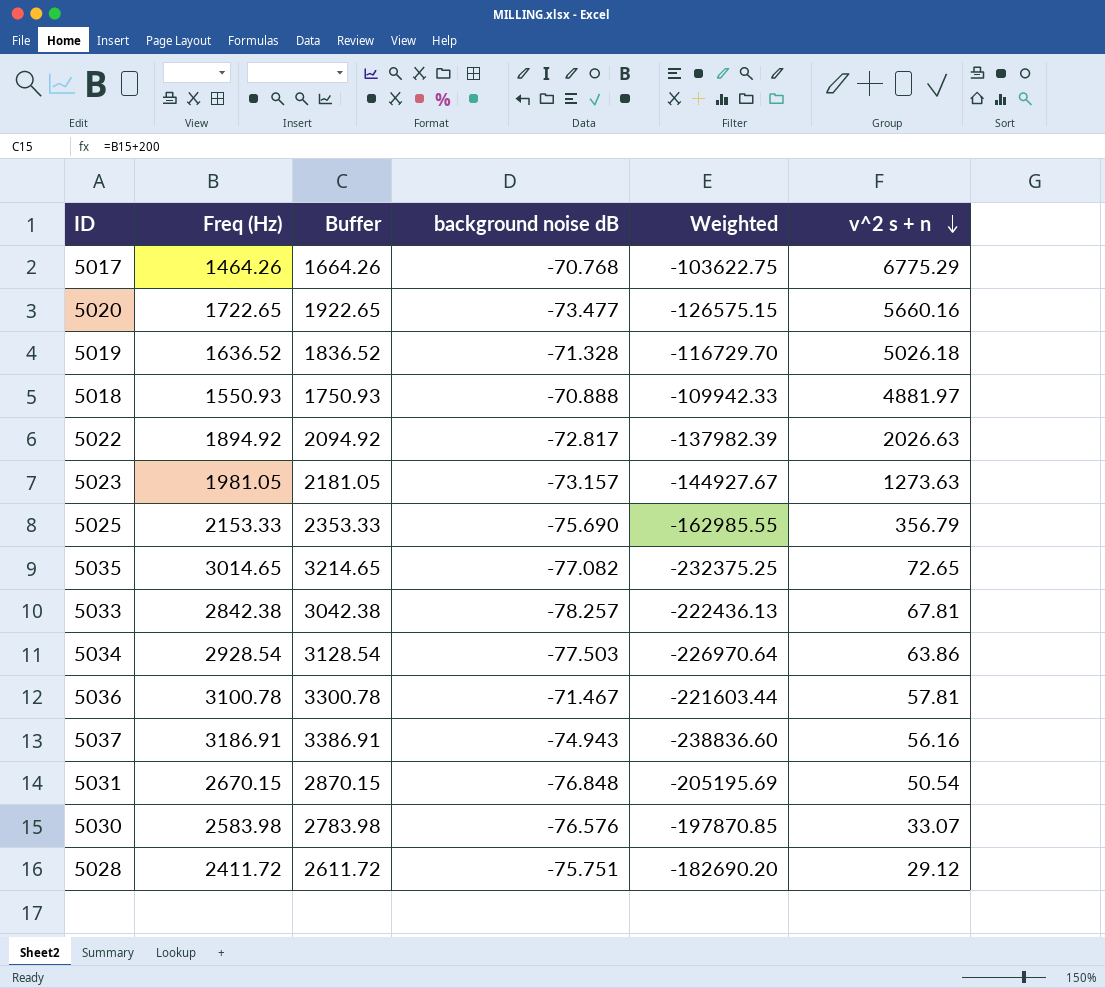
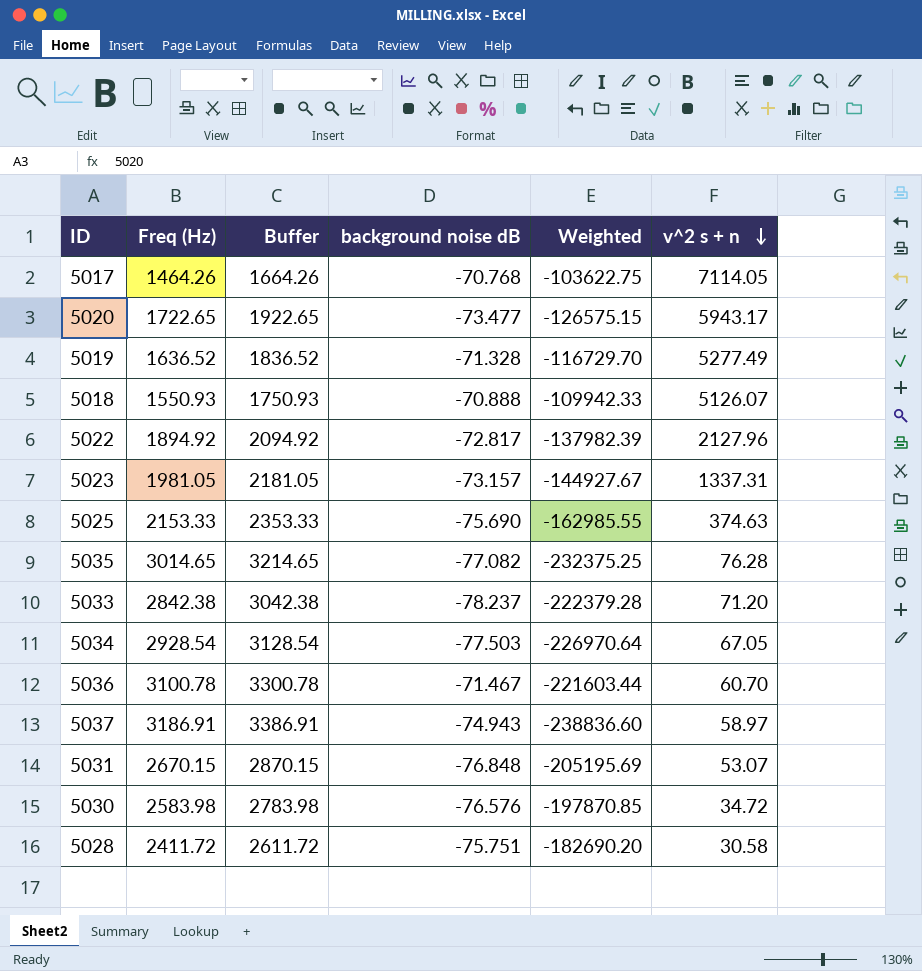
5017 | v^2 s + n: 6775.29 -> 7114.05
5020 | v^2 s + n: 5660.16 -> 5943.17
5019 | v^2 s + n: 5026.18 -> 5277.49
5018 | v^2 s + n: 4881.97 -> 5126.07
5022 | v^2 s + n: 2026.63 -> 2127.96
5023 | v^2 s + n: 1273.63 -> 1337.31
5025 | v^2 s + n: 356.79 -> 374.63
5035 | v^2 s + n: 72.65 -> 76.28
5033 | background noise dB: -78.257 -> -78.237
5033 | Weighted: -222436.13 -> -222379.28
5033 | v^2 s + n: 67.81 -> 71.20
5034 | v^2 s + n: 63.86 -> 67.05
5036 | v^2 s + n: 57.81 -> 60.70
5037 | v^2 s + n: 56.16 -> 58.97
5031 | v^2 s + n: 50.54 -> 53.07
5030 | v^2 s + n: 33.07 -> 34.72
5028 | v^2 s + n: 29.12 -> 30.58

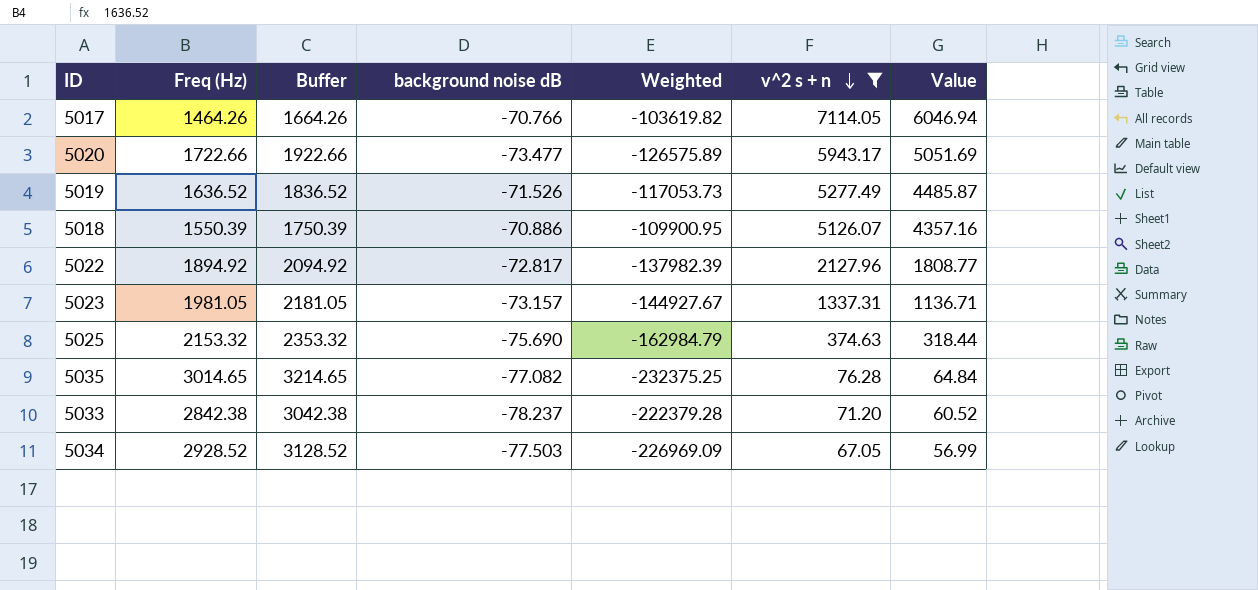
filter: none -> v^2 s + n >= 67.05
column Value | formula: none -> [v^2 s + n] * 0.85
5017 | background noise dB: -70.768 -> -70.766
5017 | Weighted: -103622.75 -> -103619.82
5020 | Freq (Hz): 1722.65 -> 1722.66
5020 | Buffer: 1922.65 -> 1922.66
5020 | Weighted: -126575.15 -> -126575.89
5019 | background noise dB: -71.328 -> -71.526
5019 | Weighted: -116729.70 -> -117053.73
5018 | Freq (Hz): 1550.93 -> 1550.39
5018 | Buffer: 1750.93 -> 1750.39
5018 | background noise dB: -70.888 -> -70.886
5018 | Weighted: -109942.33 -> -109900.95
5025 | Freq (Hz): 2153.33 -> 2153.32
5025 | Buffer: 2353.33 -> 2353.32
5025 | Weighted: -162985.55 -> -162984.79
5034 | Freq (Hz): 2928.54 -> 2928.52
5034 | Buffer: 3128.54 -> 3128.52
5034 | Weighted: -226970.64 -> -226969.09

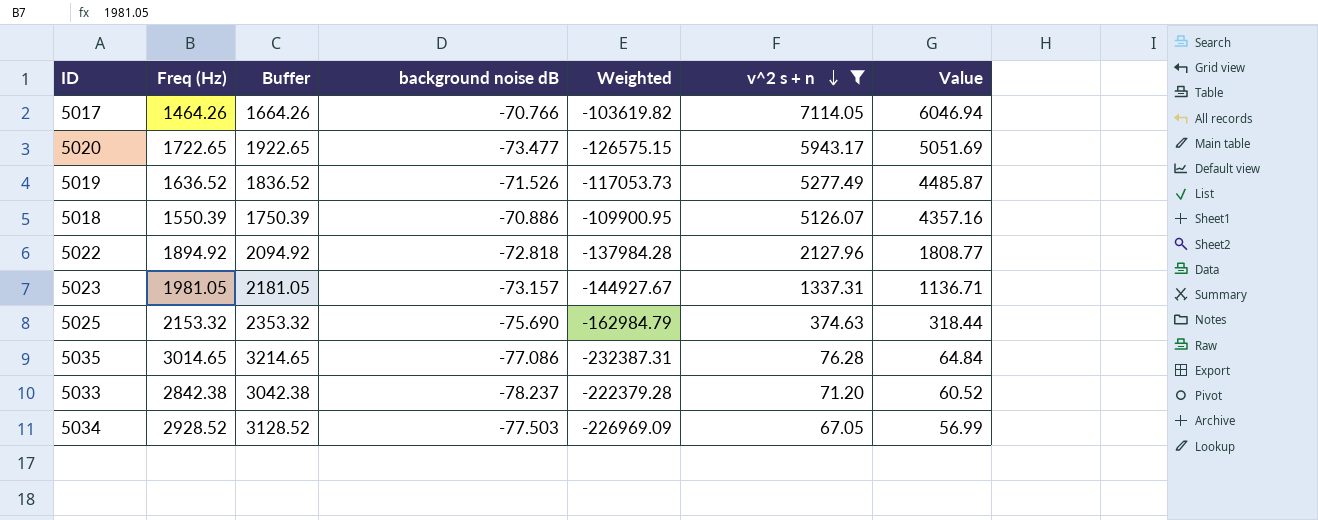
5020 | Freq (Hz): 1722.66 -> 1722.65
5020 | Buffer: 1922.66 -> 1922.65
5020 | Weighted: -126575.89 -> -126575.15
5022 | background noise dB: -72.817 -> -72.818
5022 | Weighted: -137982.39 -> -137984.28
5035 | background noise dB: -77.082 -> -77.086
5035 | Weighted: -232375.25 -> -232387.31

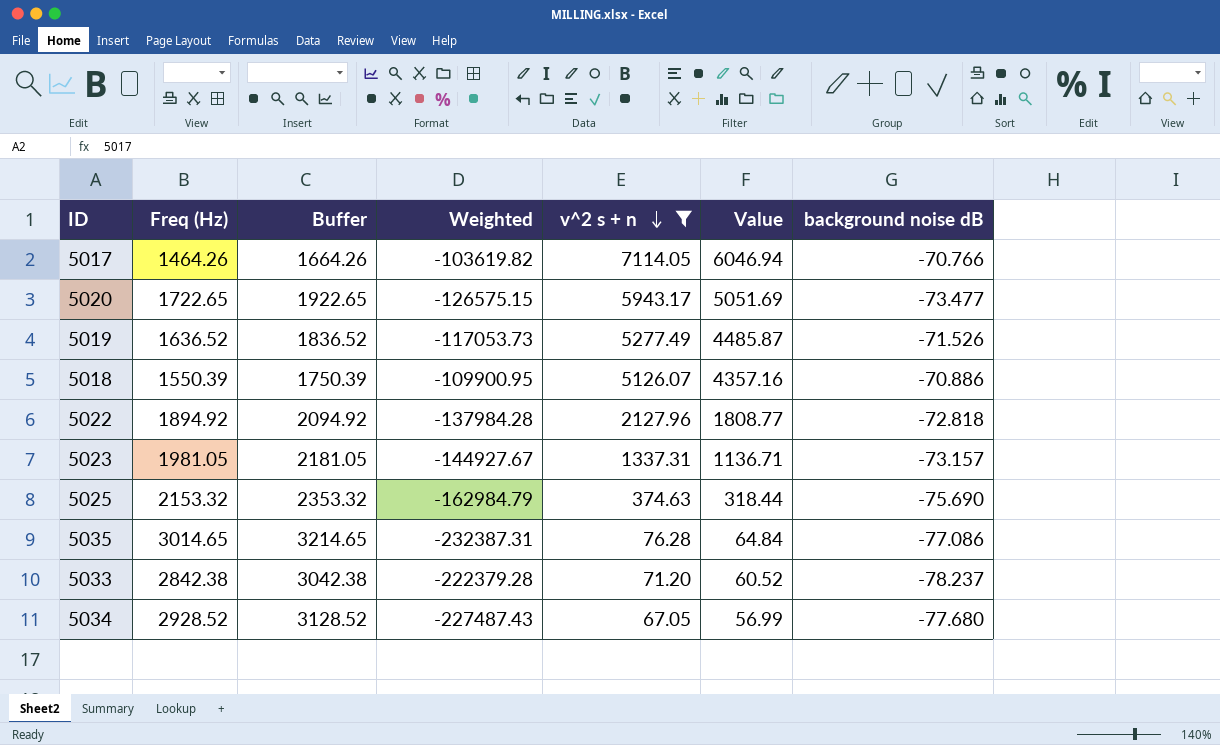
column background noise dB | position: 4 -> 7
5034 | Weighted: -226969.09 -> -227487.43
5034 | background noise dB: -77.503 -> -77.680

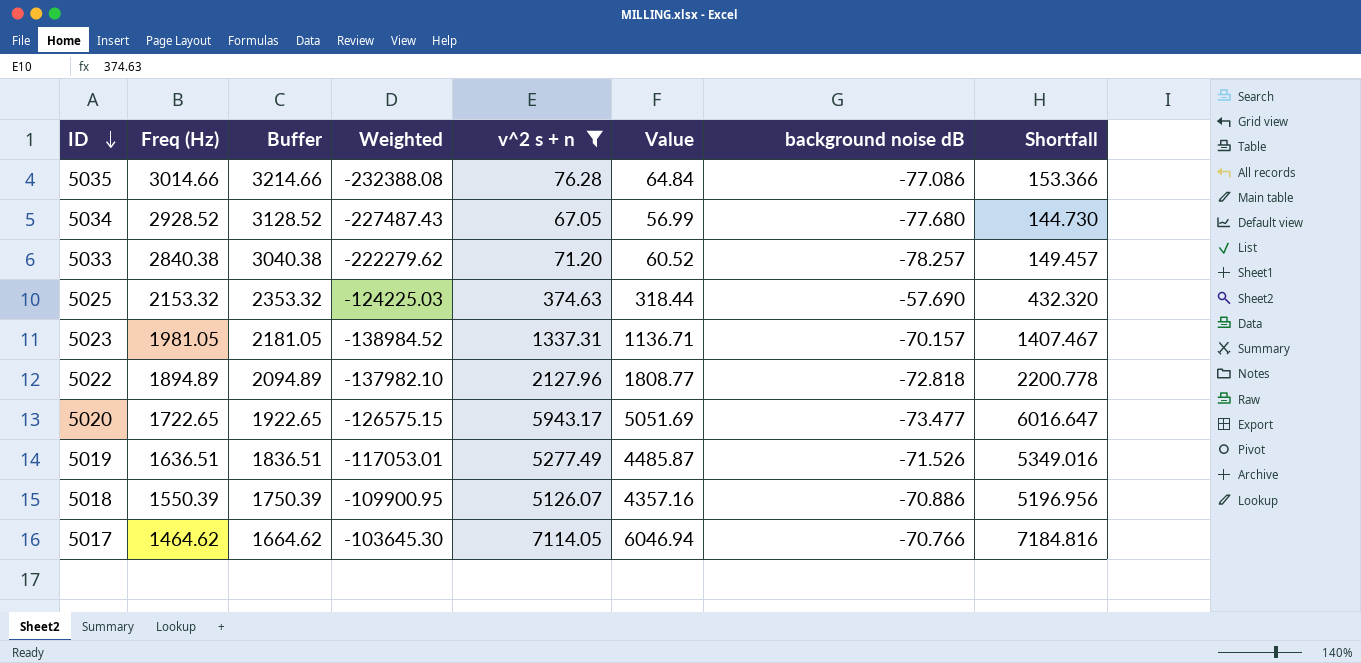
row order: v^2 s + n descending -> ID descending
column Shortfall | formula: none -> [v^2 s + n] - [background noise dB]
5035 | Freq (Hz): 3014.65 -> 3014.66
5035 | Buffer: 3214.65 -> 3214.66
5035 | Weighted: -232387.31 -> -232388.08
5033 | Freq (Hz): 2842.38 -> 2840.38
5033 | Buffer: 3042.38 -> 3040.38
5033 | Weighted: -222379.28 -> -222279.62
5033 | background noise dB: -78.237 -> -78.257
5025 | Weighted: -162984.79 -> -124225.03
5025 | background noise dB: -75.690 -> -57.690
5023 | Weighted: -144927.67 -> -138984.52
5023 | background noise dB: -73.157 -> -70.157
5022 | Freq (Hz): 1894.92 -> 1894.89
5022 | Buffer: 2094.92 -> 2094.89
5022 | Weighted: -137984.28 -> -137982.10
5019 | Freq (Hz): 1636.52 -> 1636.51
5019 | Buffer: 1836.52 -> 1836.51
5019 | Weighted: -117053.73 -> -117053.01
5017 | Freq (Hz): 1464.26 -> 1464.62
5017 | Buffer: 1664.26 -> 1664.62
5017 | Weighted: -103619.82 -> -103645.30

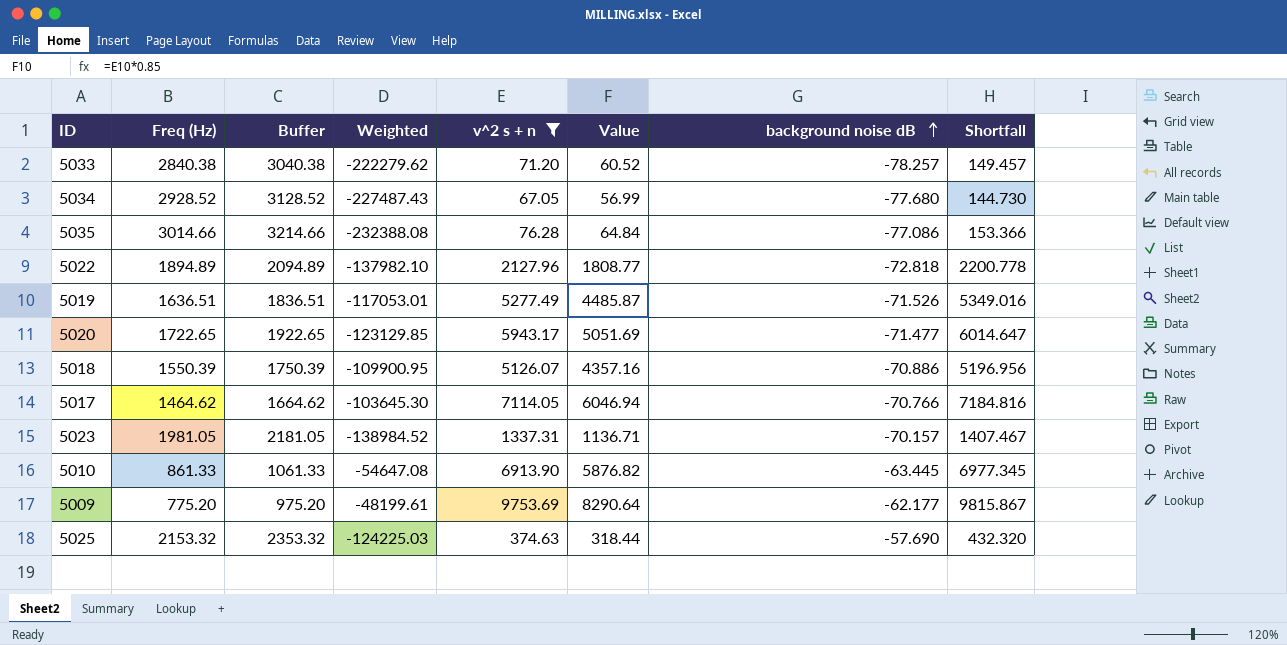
row order: ID descending -> background noise dB ascending
5020 | Weighted: -126575.15 -> -123129.85
5020 | background noise dB: -73.477 -> -71.477
5020 | Shortfall: 6016.647 -> 6014.647
row 5010: none -> 861.33 | 1061.33 | -54647.08 | 6913.90 | 5876.82 | -63.445 | 6977.345
row 5009: none -> 775.20 | 975.20 | -48199.61 | 9753.69 | 8290.64 | -62.177 | 9815.867

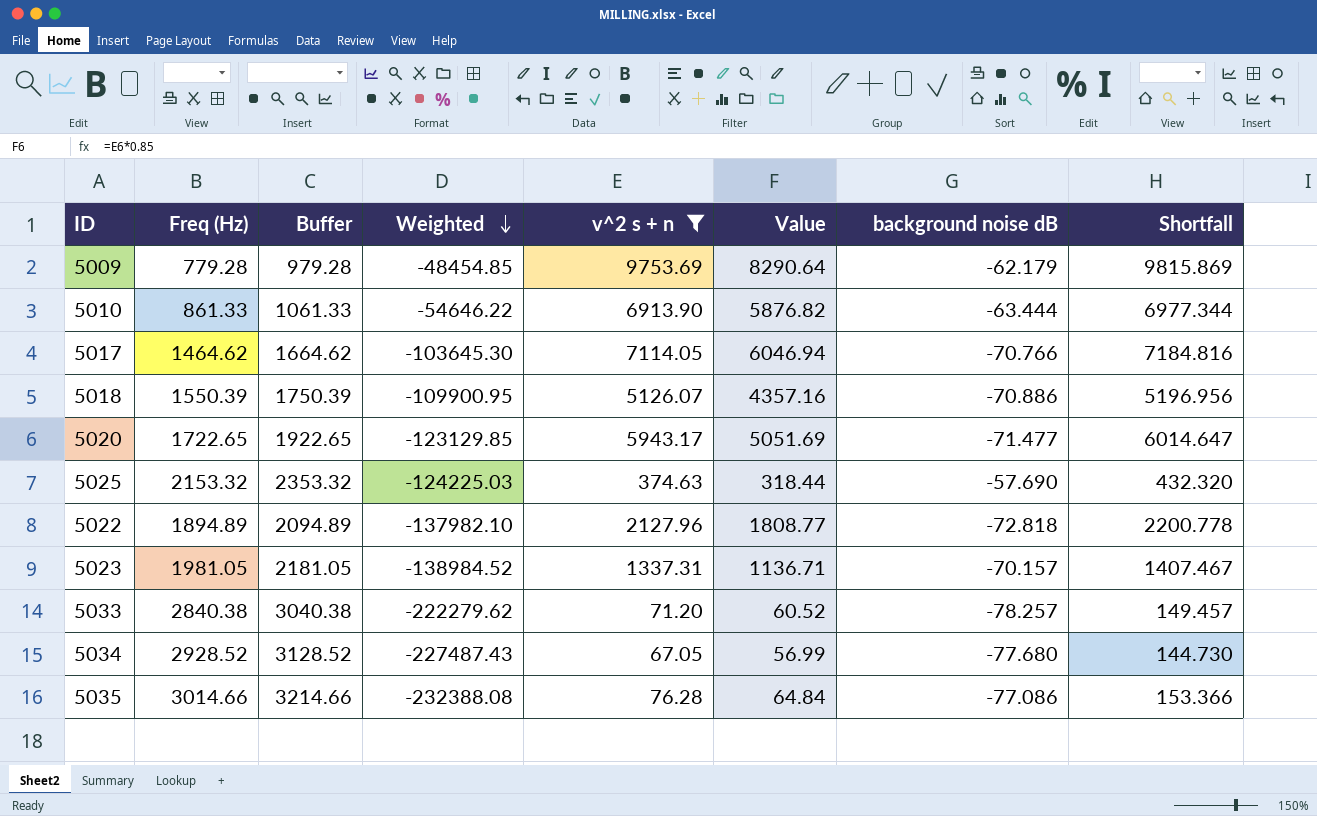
row order: background noise dB ascending -> Weighted descending
row 5019: 1636.51 | 1836.51 | -117053.01 | 5277.49 | 4485.87 | -71.526 | 5349.016 -> none
5009 | Freq (Hz): 775.20 -> 779.28
5009 | Buffer: 975.20 -> 979.28
5009 | Weighted: -48199.61 -> -48454.85
5009 | background noise dB: -62.177 -> -62.179
5009 | Shortfall: 9815.867 -> 9815.869
5010 | Weighted: -54647.08 -> -54646.22
5010 | background noise dB: -63.445 -> -63.444
5010 | Shortfall: 6977.345 -> 6977.344

